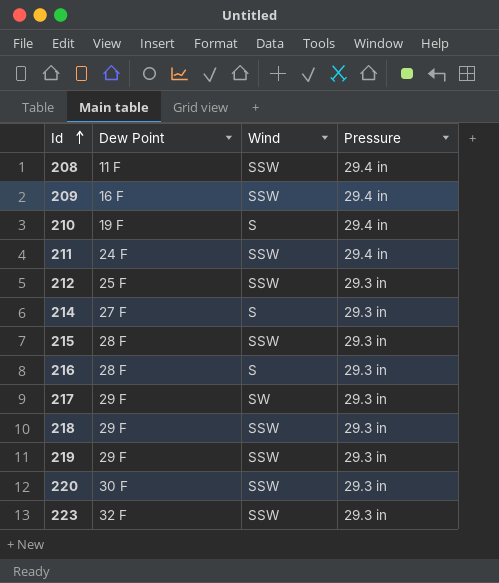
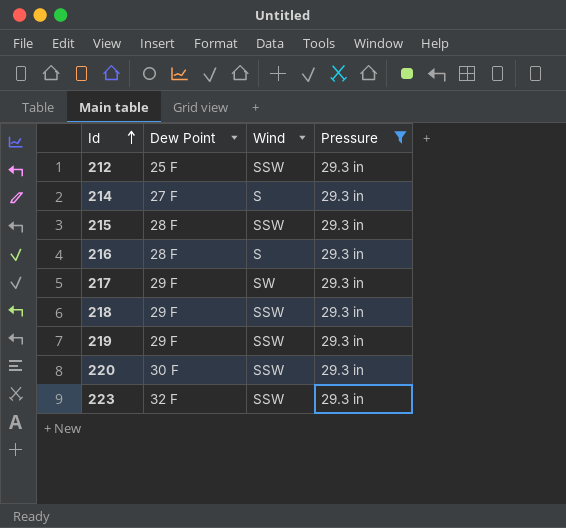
filter: none -> Pressure = 29.3 in

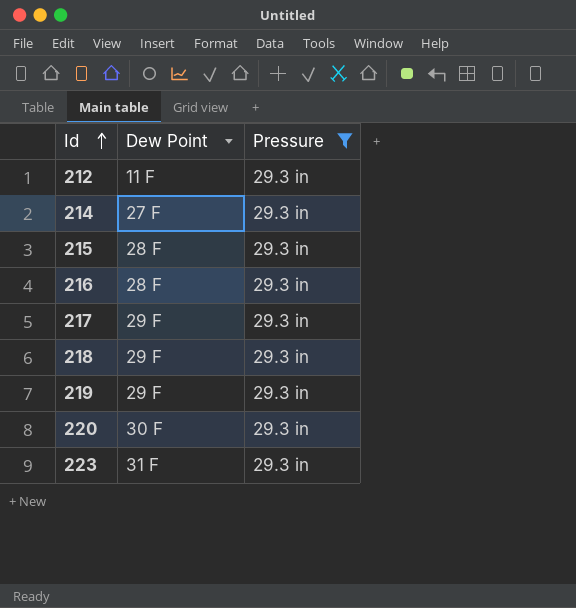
column Wind | position: 3 -> none
212 | Dew Point: 25 F -> 11 F
223 | Dew Point: 32 F -> 31 F

